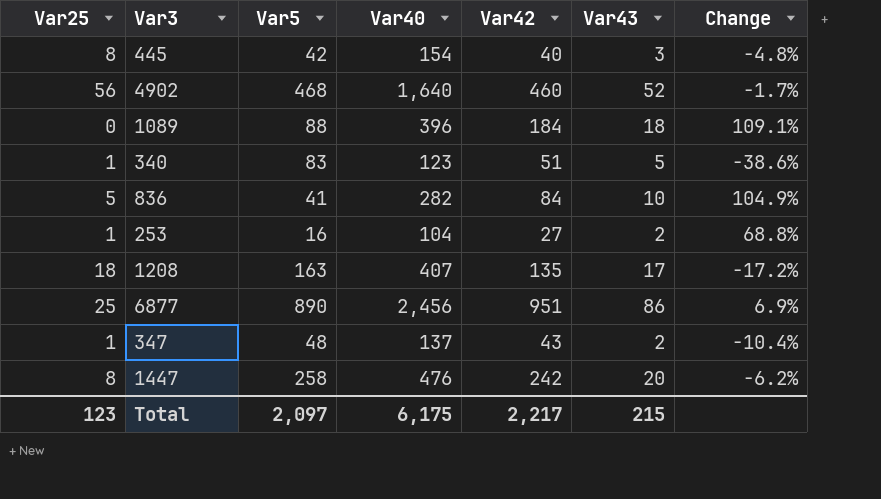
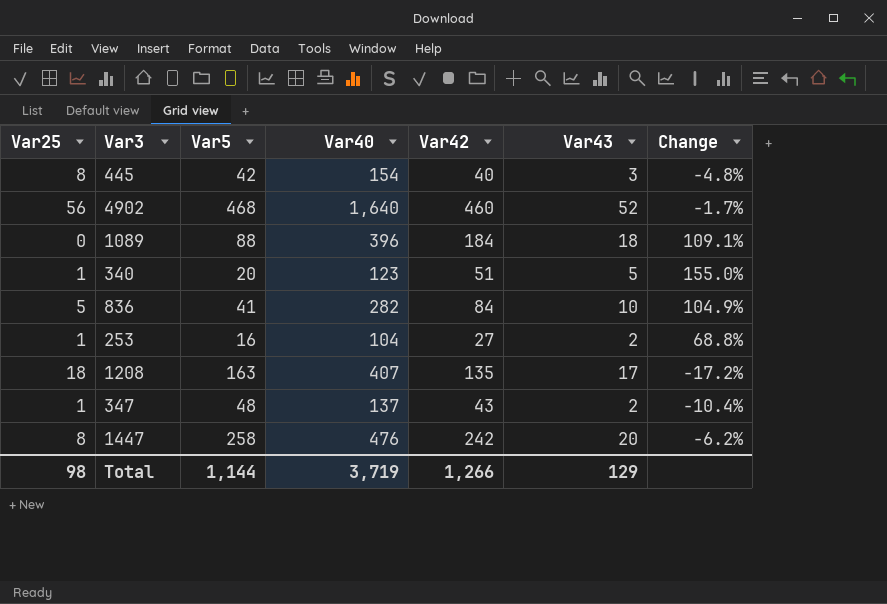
row 6877: 25 | 890 | 2,456 | 951 | 86 | 6.9% -> none
340 | Var5: 83 -> 20
340 | Change: -38.6% -> 155.0%
Total | Var25: 123 -> 98
Total | Var5: 2,097 -> 1,144
Total | Var40: 6,175 -> 3,719
Total | Var42: 2,217 -> 1,266
Total | Var43: 215 -> 129

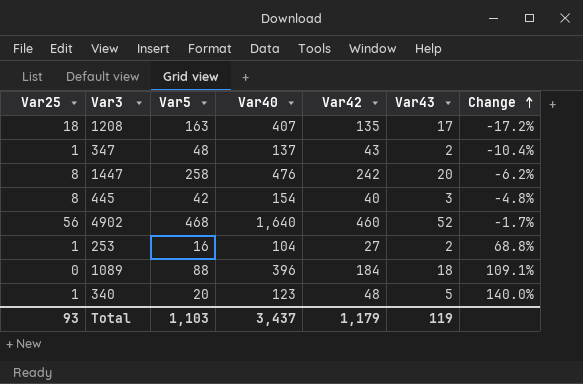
row order: none -> Change ascending
row 836: 5 | 41 | 282 | 84 | 10 | 104.9% -> none
340 | Var42: 51 -> 48
340 | Change: 155.0% -> 140.0%
Total | Var25: 98 -> 93
Total | Var5: 1,144 -> 1,103
Total | Var40: 3,719 -> 3,437
Total | Var42: 1,266 -> 1,179
Total | Var43: 129 -> 119

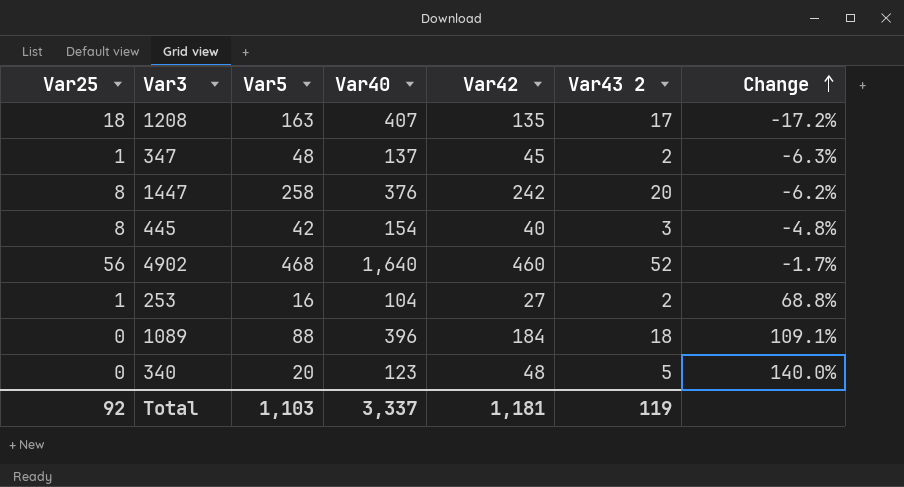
column name: Var43 -> Var43 2
347 | Var42: 43 -> 45
347 | Change: -10.4% -> -6.3%
1447 | Var40: 476 -> 376
340 | Var25: 1 -> 0
Total | Var25: 93 -> 92
Total | Var40: 3,437 -> 3,337
Total | Var42: 1,179 -> 1,181

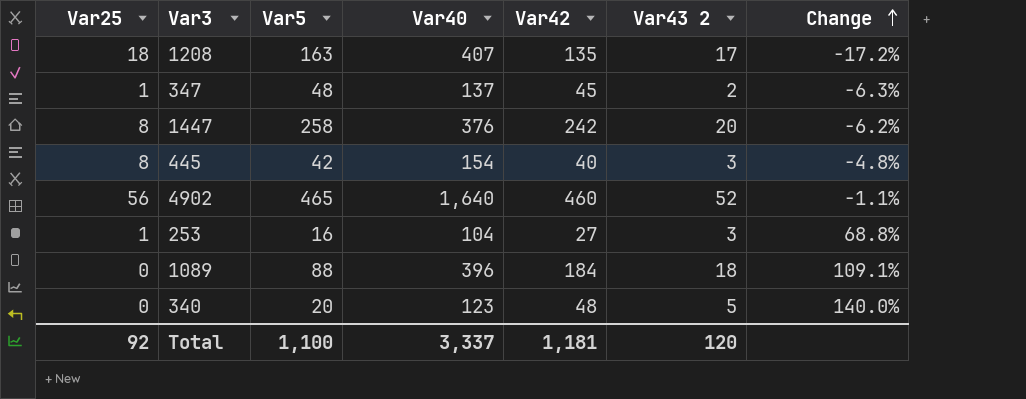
4902 | Var5: 468 -> 465
4902 | Change: -1.7% -> -1.1%
253 | Var43 2: 2 -> 3
Total | Var5: 1,103 -> 1,100
Total | Var43 2: 119 -> 120

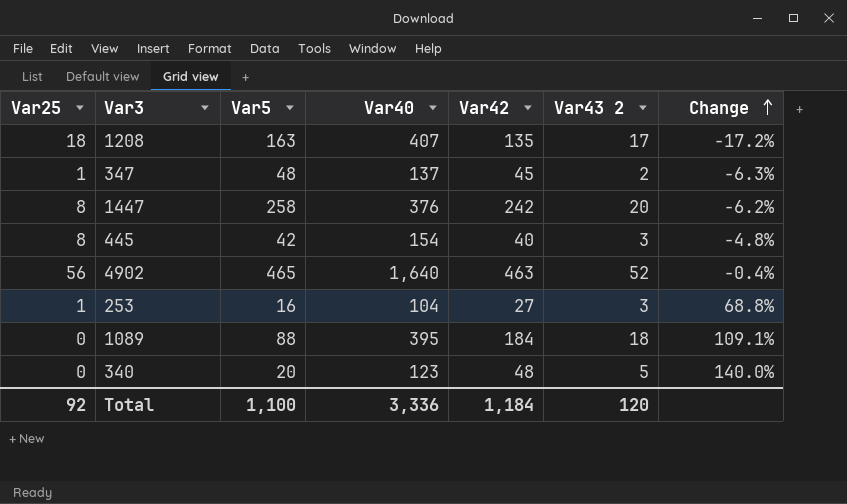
4902 | Var42: 460 -> 463
4902 | Change: -1.1% -> -0.4%
1089 | Var40: 396 -> 395
Total | Var40: 3,337 -> 3,336
Total | Var42: 1,181 -> 1,184

